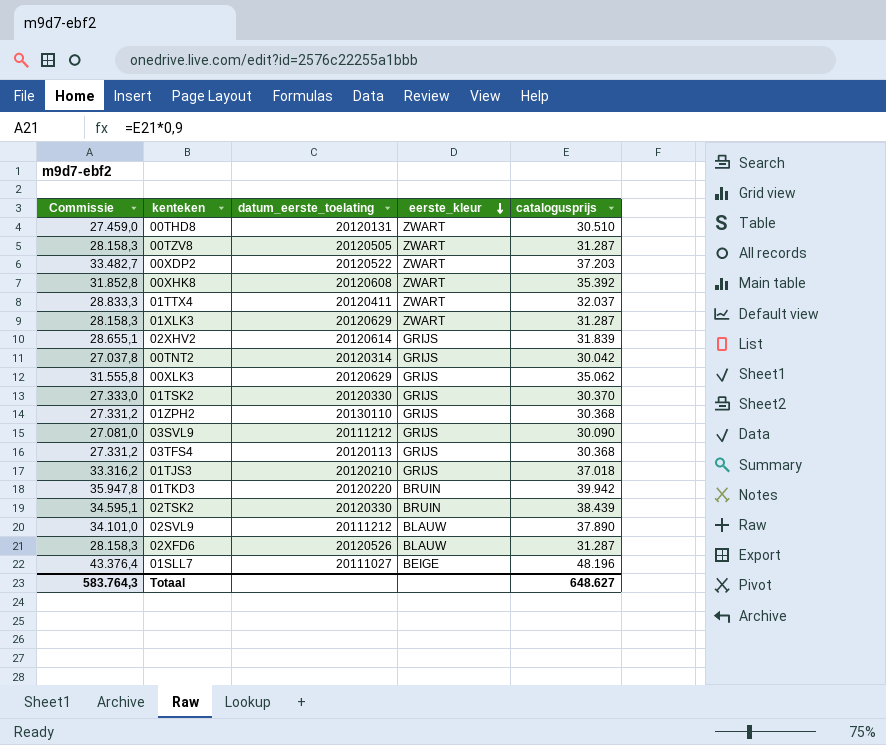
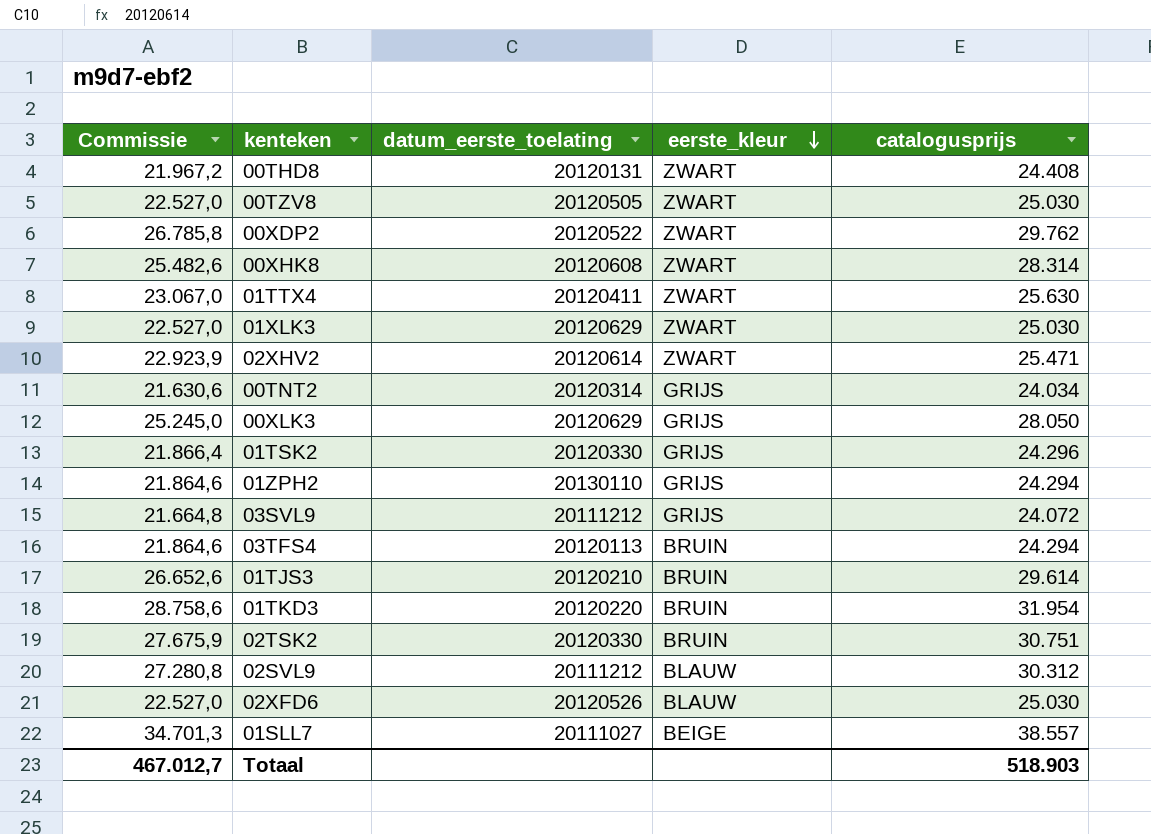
00THD8 | Commissie: 27.459,0 -> 21.967,2
00THD8 | catalogusprijs: 30.510 -> 24.408
00TZV8 | Commissie: 28.158,3 -> 22.527,0
00TZV8 | catalogusprijs: 31.287 -> 25.030
00XDP2 | Commissie: 33.482,7 -> 26.785,8
00XDP2 | catalogusprijs: 37.203 -> 29.762
00XHK8 | Commissie: 31.852,8 -> 25.482,6
00XHK8 | catalogusprijs: 35.392 -> 28.314
01TTX4 | Commissie: 28.833,3 -> 23.067,0
01TTX4 | catalogusprijs: 32.037 -> 25.630
01XLK3 | Commissie: 28.158,3 -> 22.527,0
01XLK3 | catalogusprijs: 31.287 -> 25.030
02XHV2 | Commissie: 28.655,1 -> 22.923,9
02XHV2 | eerste_kleur: GRIJS -> ZWART
02XHV2 | catalogusprijs: 31.839 -> 25.471
00TNT2 | Commissie: 27.037,8 -> 21.630,6
00TNT2 | catalogusprijs: 30.042 -> 24.034
00XLK3 | Commissie: 31.555,8 -> 25.245,0
00XLK3 | catalogusprijs: 35.062 -> 28.050
01TSK2 | Commissie: 27.333,0 -> 21.866,4
01TSK2 | catalogusprijs: 30.370 -> 24.296
01ZPH2 | Commissie: 27.331,2 -> 21.864,6
01ZPH2 | catalogusprijs: 30.368 -> 24.294
03SVL9 | Commissie: 27.081,0 -> 21.664,8
03SVL9 | catalogusprijs: 30.090 -> 24.072
03TFS4 | Commissie: 27.331,2 -> 21.864,6
03TFS4 | eerste_kleur: GRIJS -> BRUIN
03TFS4 | catalogusprijs: 30.368 -> 24.294
01TJS3 | Commissie: 33.316,2 -> 26.652,6
01TJS3 | eerste_kleur: GRIJS -> BRUIN
01TJS3 | catalogusprijs: 37.018 -> 29.614
01TKD3 | Commissie: 35.947,8 -> 28.758,6
01TKD3 | catalogusprijs: 39.942 -> 31.954
02TSK2 | Commissie: 34.595,1 -> 27.675,9
02TSK2 | catalogusprijs: 38.439 -> 30.751
02SVL9 | Commissie: 34.101,0 -> 27.280,8
02SVL9 | catalogusprijs: 37.890 -> 30.312
02XFD6 | Commissie: 28.158,3 -> 22.527,0
02XFD6 | catalogusprijs: 31.287 -> 25.030
01SLL7 | Commissie: 43.376,4 -> 34.701,3
01SLL7 | catalogusprijs: 48.196 -> 38.557
Totaal | Commissie: 583.764,3 -> 467.012,7
Totaal | catalogusprijs: 648.627 -> 518.903

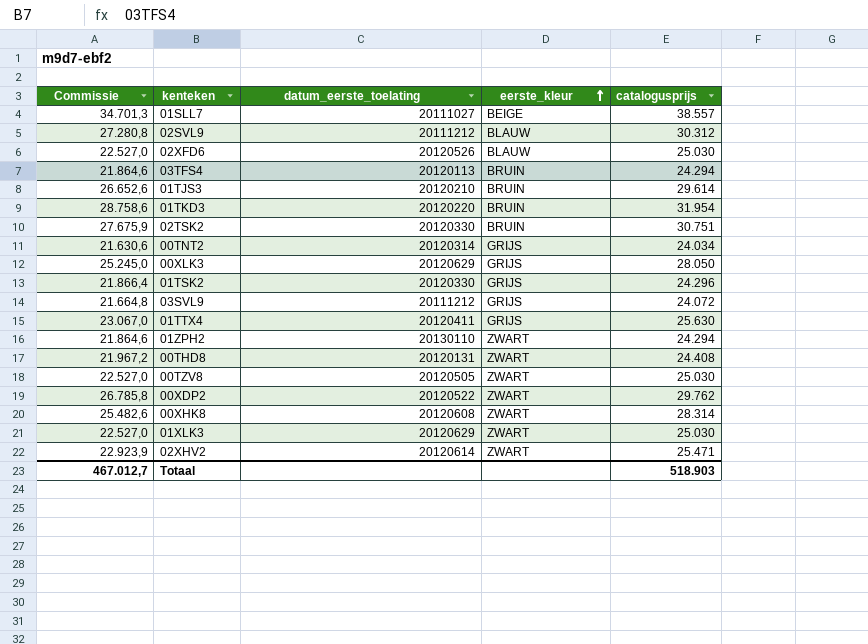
row order: eerste_kleur descending -> eerste_kleur ascending
01TTX4 | eerste_kleur: ZWART -> GRIJS
01ZPH2 | eerste_kleur: GRIJS -> ZWART

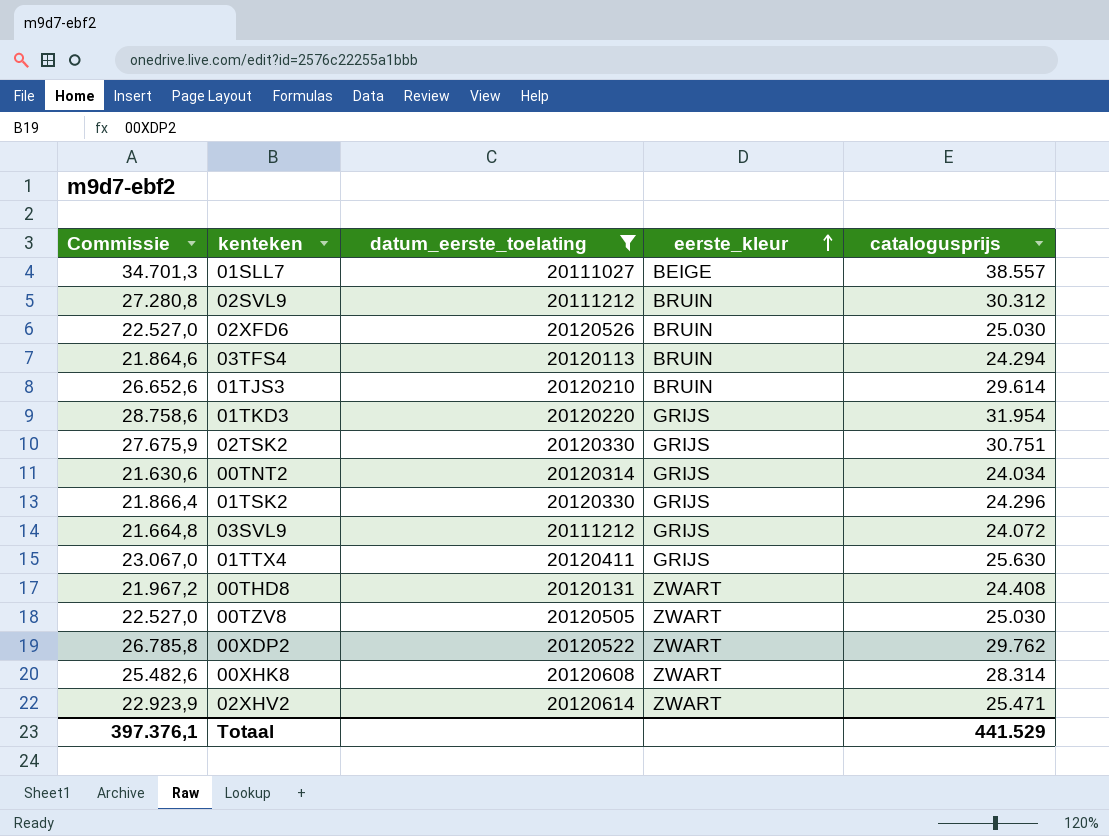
filter: none -> datum_eerste_toelating <= 20120614
02SVL9 | eerste_kleur: BLAUW -> BRUIN
02XFD6 | eerste_kleur: BLAUW -> BRUIN
01TKD3 | eerste_kleur: BRUIN -> GRIJS
02TSK2 | eerste_kleur: BRUIN -> GRIJS
Totaal | Commissie: 467.012,7 -> 397.376,1
Totaal | catalogusprijs: 518.903 -> 441.529

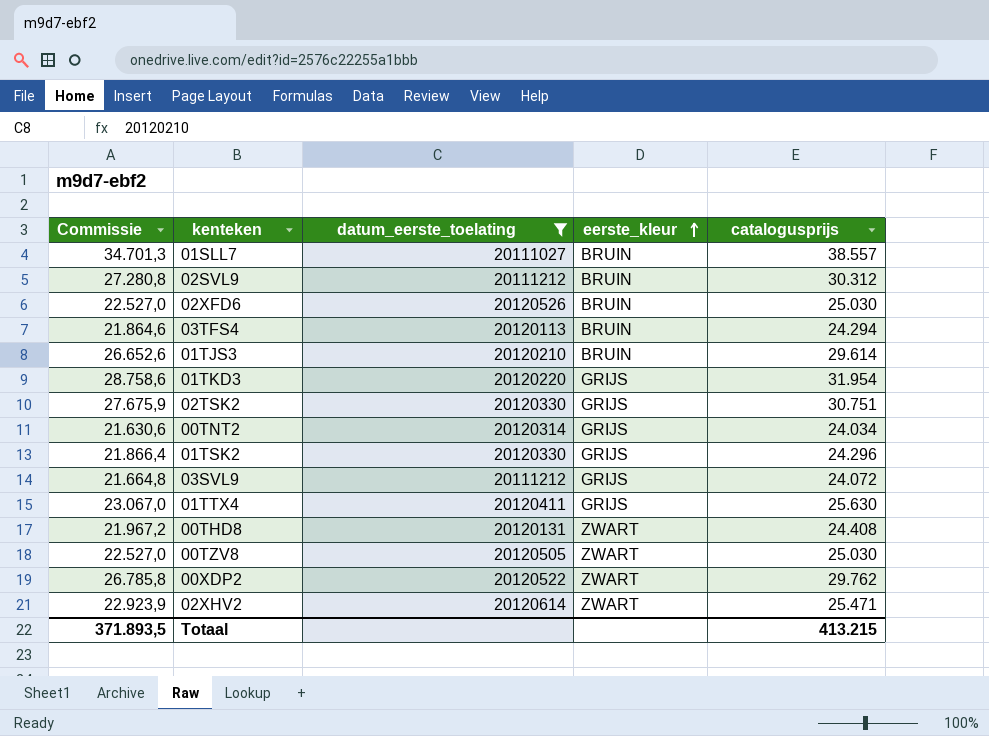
row 00XHK8: 25.482,6 | 20120608 | ZWART | 28.314 -> none
01SLL7 | eerste_kleur: BEIGE -> BRUIN
Totaal | Commissie: 397.376,1 -> 371.893,5
Totaal | catalogusprijs: 441.529 -> 413.215

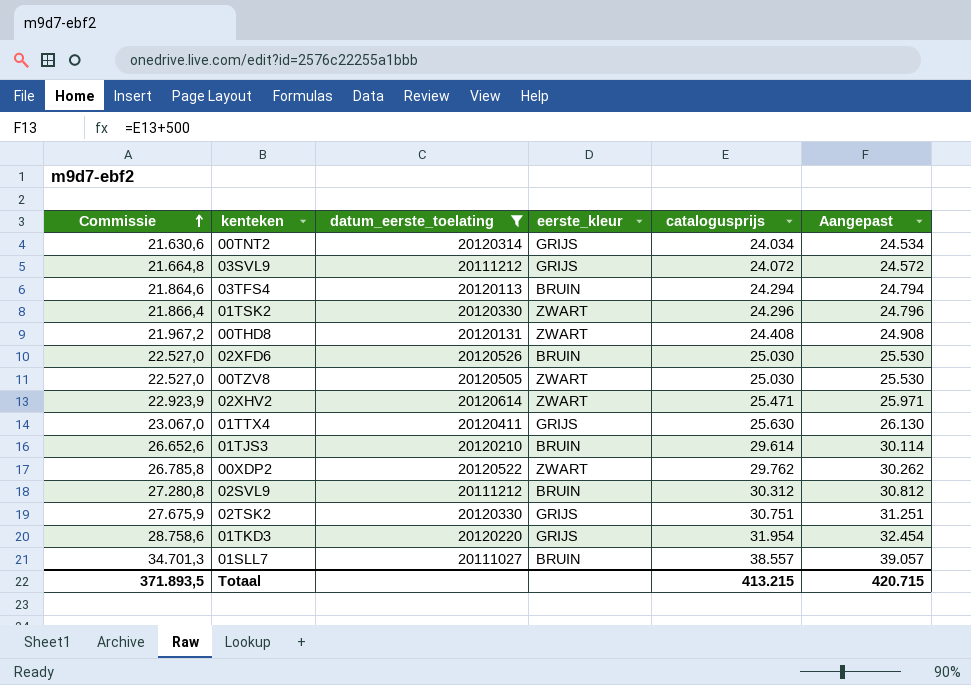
row order: eerste_kleur ascending -> Commissie ascending
column Aangepast | formula: none -> [catalogusprijs] + 500
01TSK2 | eerste_kleur: GRIJS -> ZWART

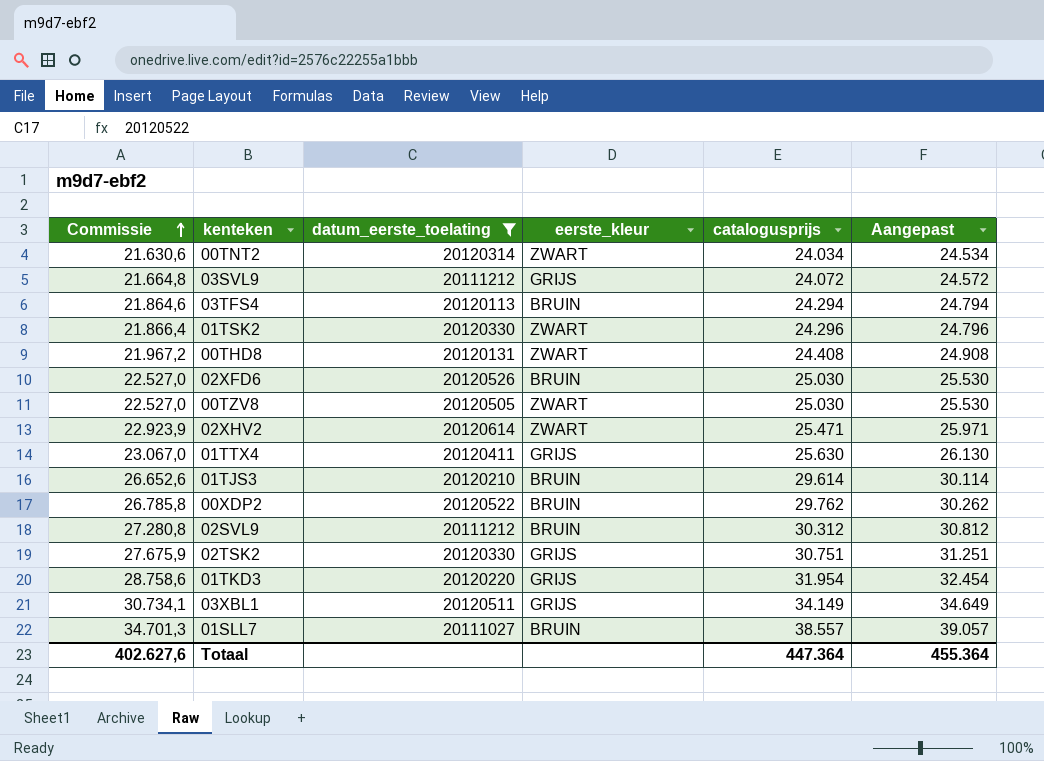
00TNT2 | eerste_kleur: GRIJS -> ZWART
00XDP2 | eerste_kleur: ZWART -> BRUIN
row 03XBL1: none -> 30.734,1 | 20120511 | GRIJS | 34.149 | 34.649
Totaal | Commissie: 371.893,5 -> 402.627,6
Totaal | catalogusprijs: 413.215 -> 447.364
Totaal | Aangepast: 420.715 -> 455.364

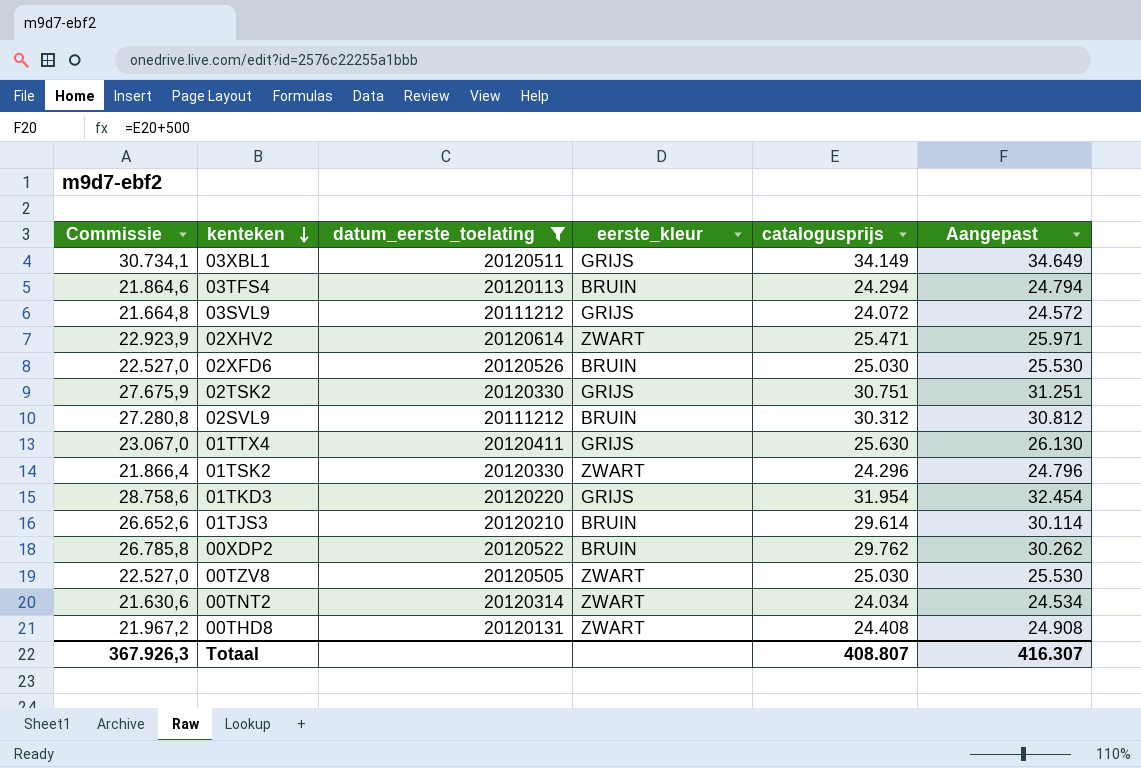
row order: Commissie ascending -> kenteken descending
row 01SLL7: 34.701,3 | 20111027 | BRUIN | 38.557 | 39.057 -> none
Totaal | Commissie: 402.627,6 -> 367.926,3
Totaal | catalogusprijs: 447.364 -> 408.807
Totaal | Aangepast: 455.364 -> 416.307

